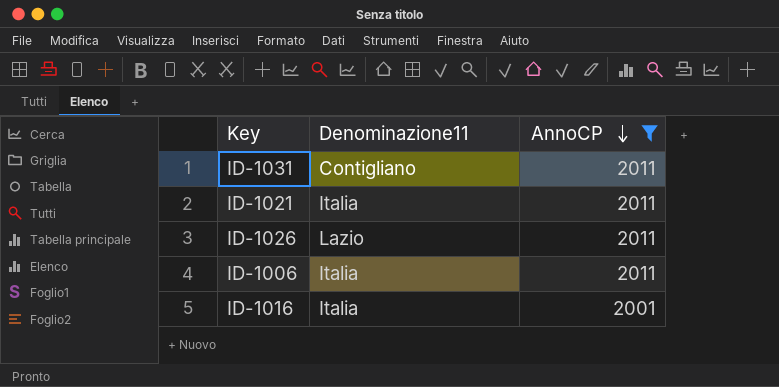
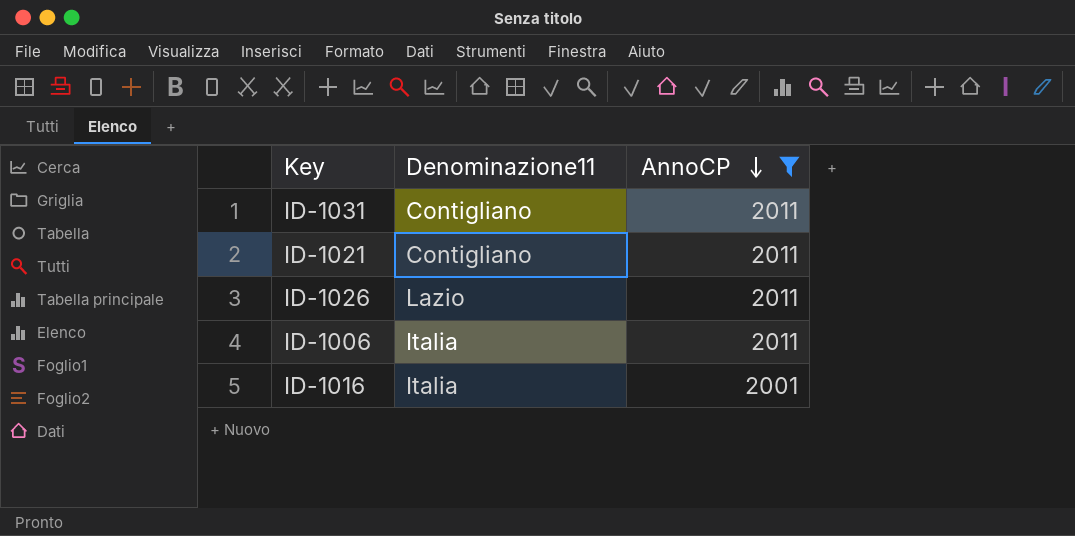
ID-1021 | Denominazione11: Italia -> Contigliano

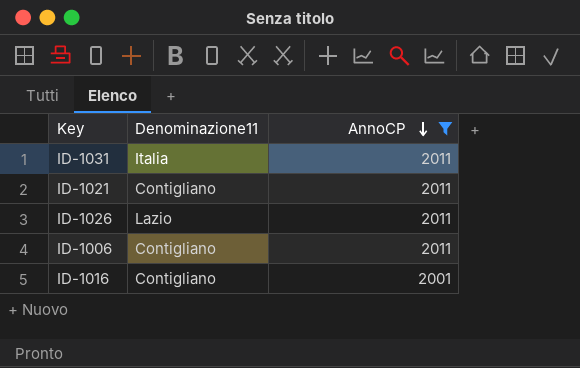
ID-1031 | Denominazione11: Contigliano -> Italia
ID-1006 | Denominazione11: Italia -> Contigliano
ID-1016 | Denominazione11: Italia -> Contigliano

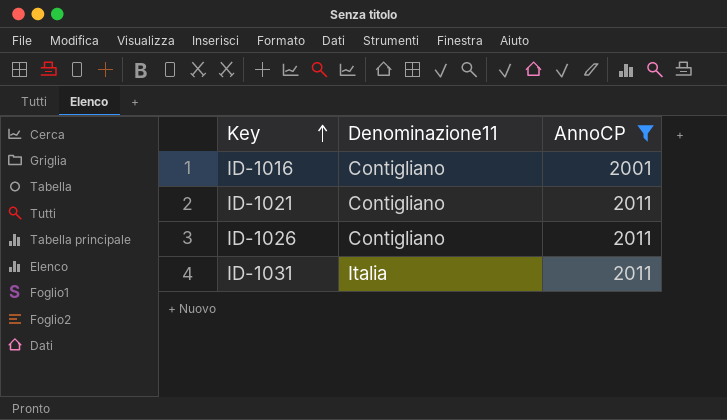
row order: AnnoCP descending -> Key ascending
row ID-1006: Contigliano | 2011 -> none
ID-1026 | Denominazione11: Lazio -> Contigliano

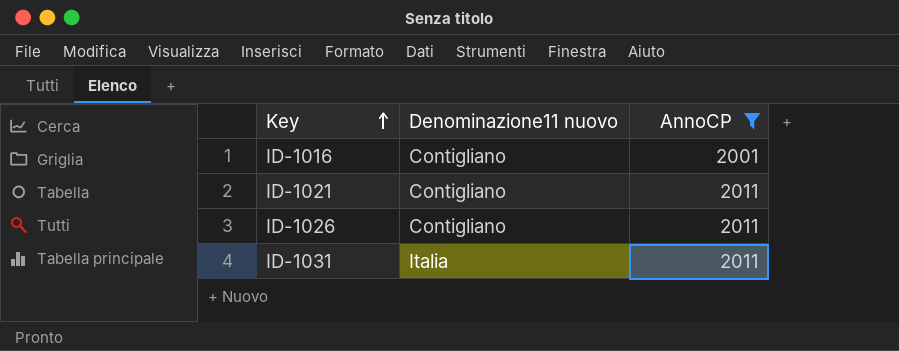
column name: Denominazione11 -> Denominazione11 nuovo

